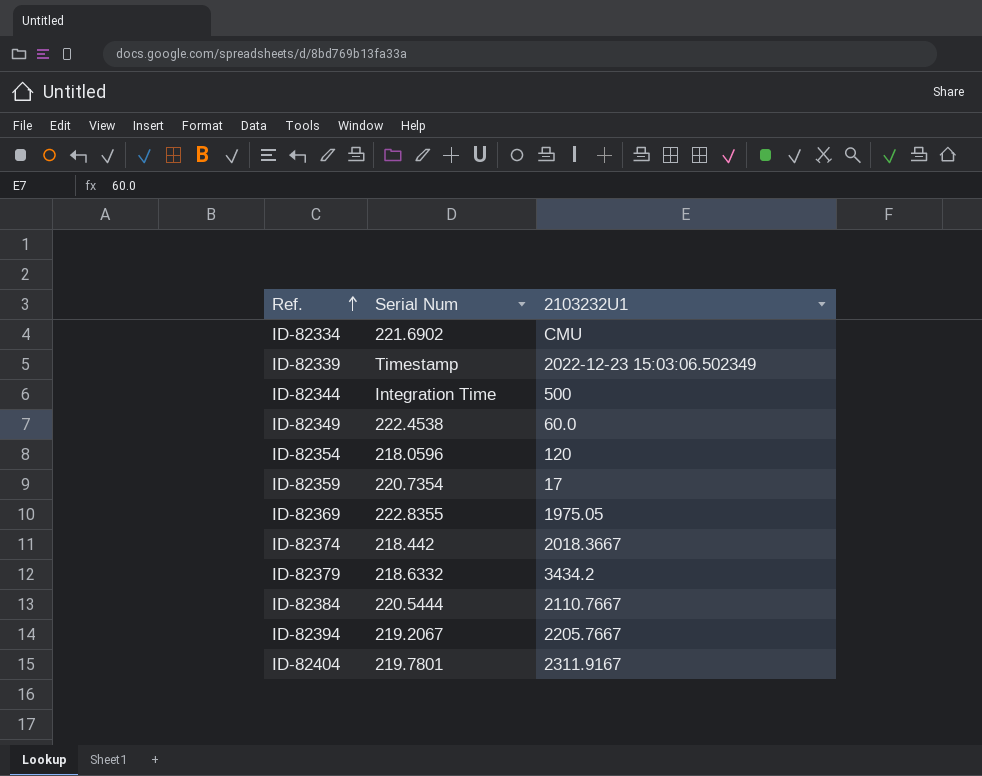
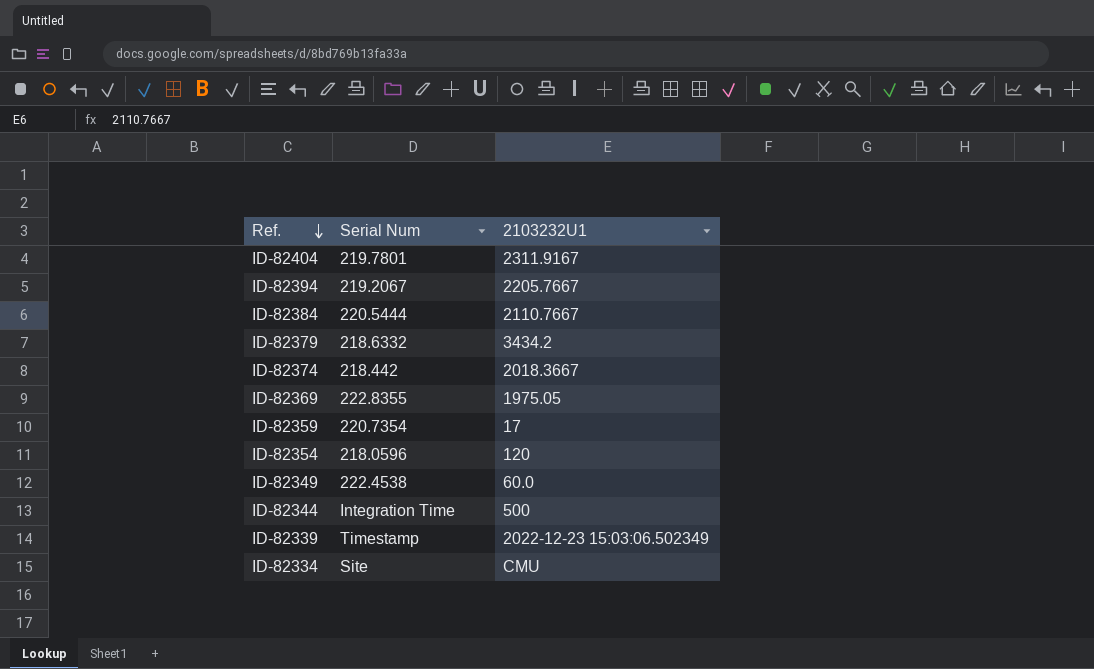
row order: Ref. ascending -> Ref. descending
ID-82334 | Serial Num: 221.6902 -> Site

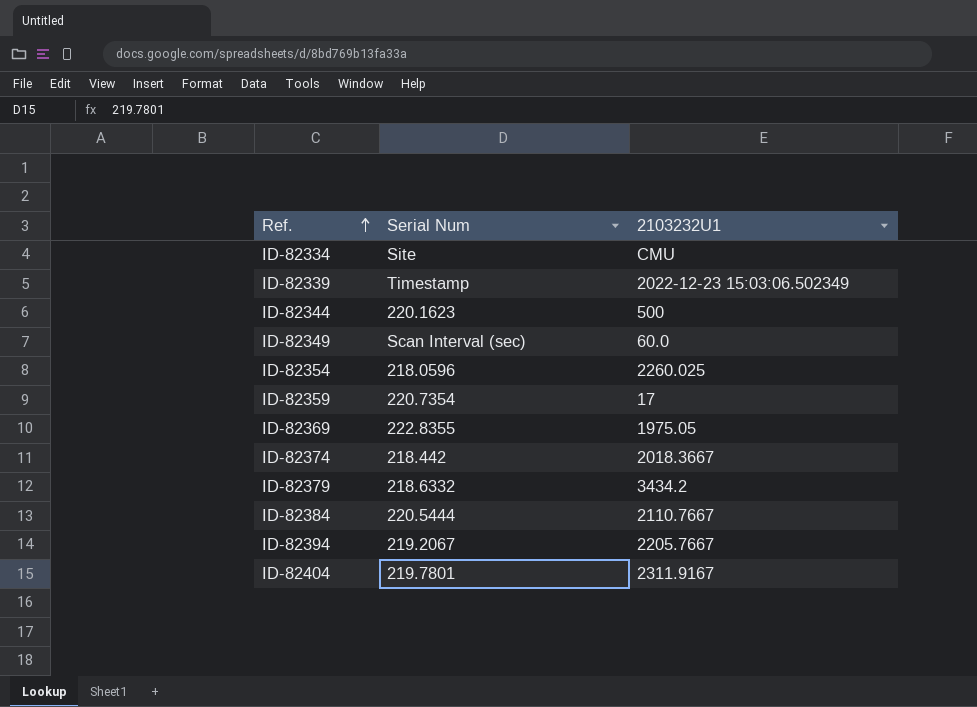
row order: Ref. descending -> Ref. ascending
ID-82344 | Serial Num: Integration Time -> 220.1623
ID-82349 | Serial Num: 222.4538 -> Scan Interval (sec)
ID-82354 | 2103232U1: 120 -> 2260.025

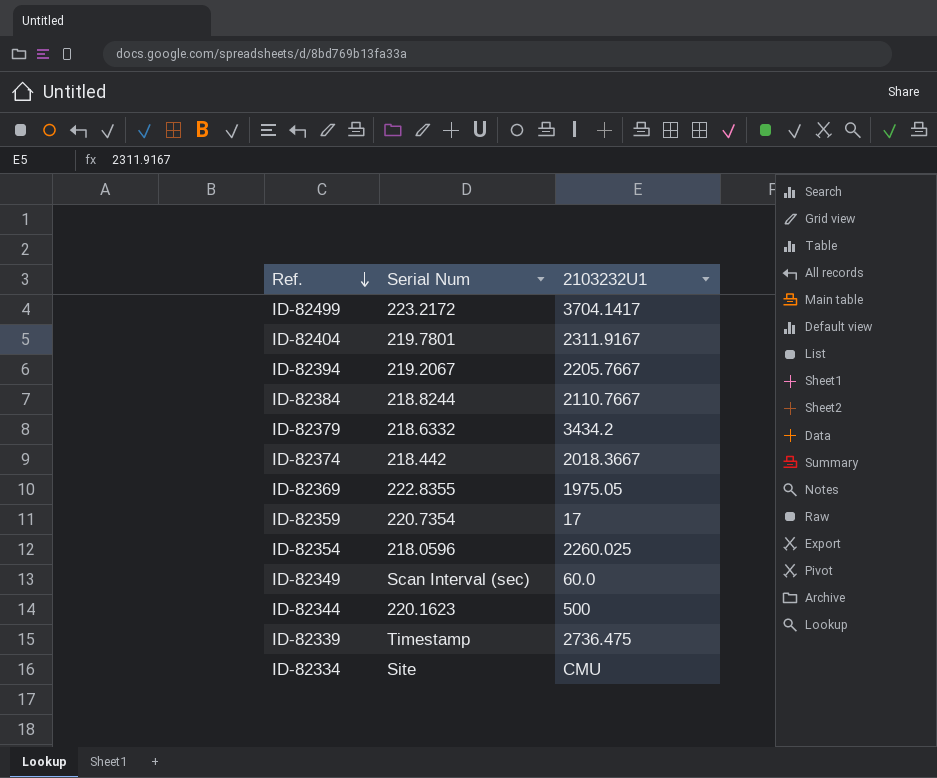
row order: Ref. ascending -> Ref. descending
row ID-82499: none -> 223.2172 | 3704.1417
ID-82384 | Serial Num: 220.5444 -> 218.8244
ID-82339 | 2103232U1: 2022-12-23 15:03:06.502349 -> 2736.475

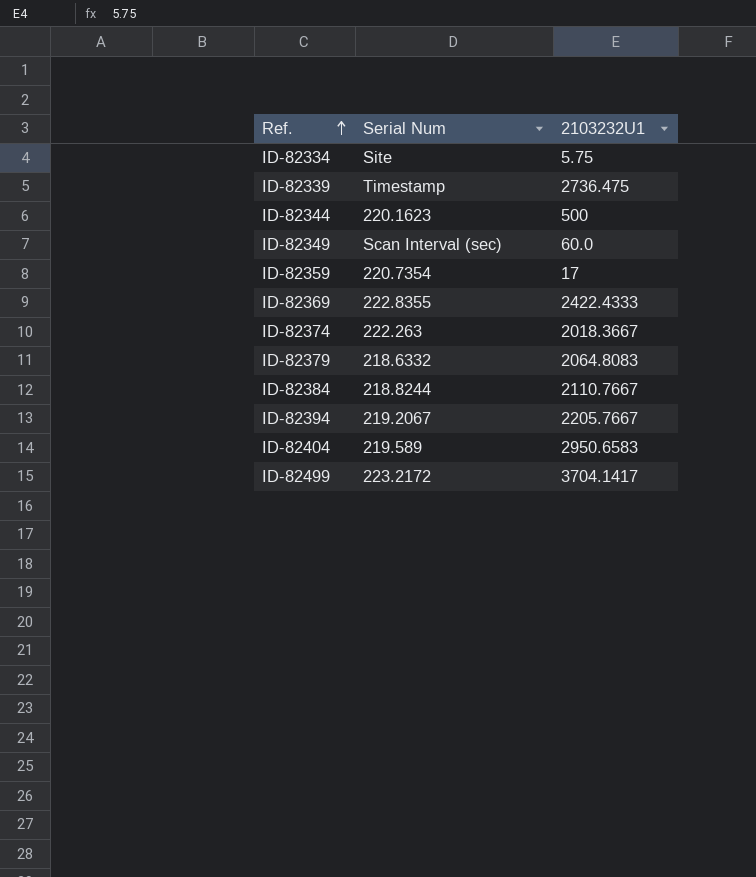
row order: Ref. descending -> Ref. ascending
row ID-82354: 218.0596 | 2260.025 -> none
ID-82334 | 2103232U1: CMU -> 5.75
ID-82369 | 2103232U1: 1975.05 -> 2422.4333
ID-82374 | Serial Num: 218.442 -> 222.263
ID-82379 | 2103232U1: 3434.2 -> 2064.8083
ID-82404 | Serial Num: 219.7801 -> 219.589
ID-82404 | 2103232U1: 2311.9167 -> 2950.6583

